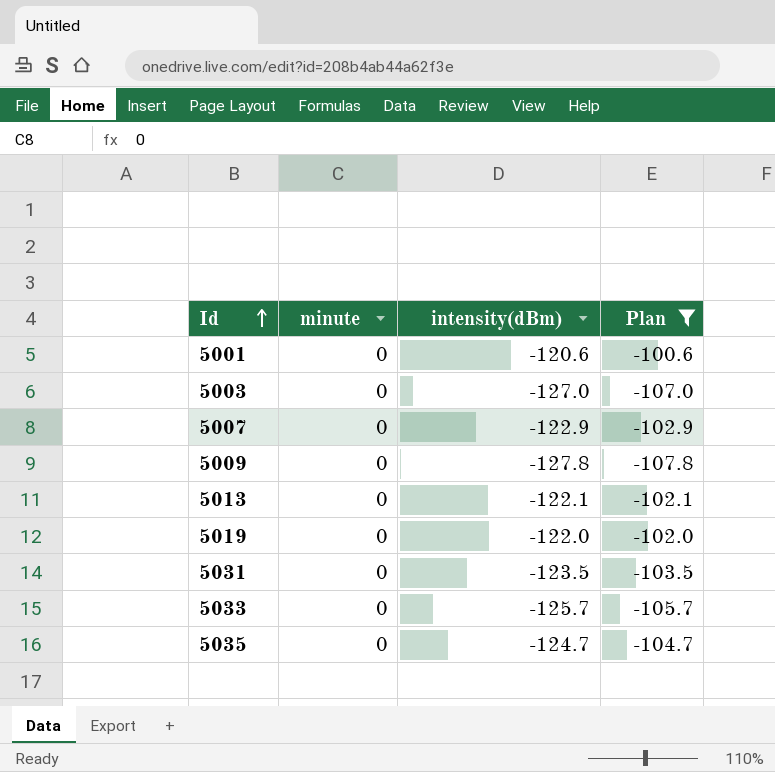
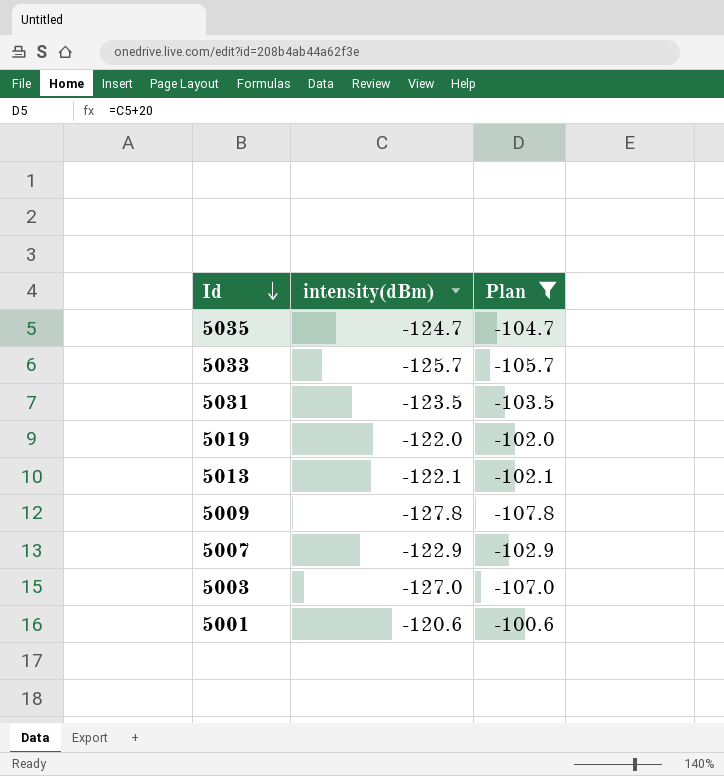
row order: Id ascending -> Id descending
column minute | position: 2 -> none

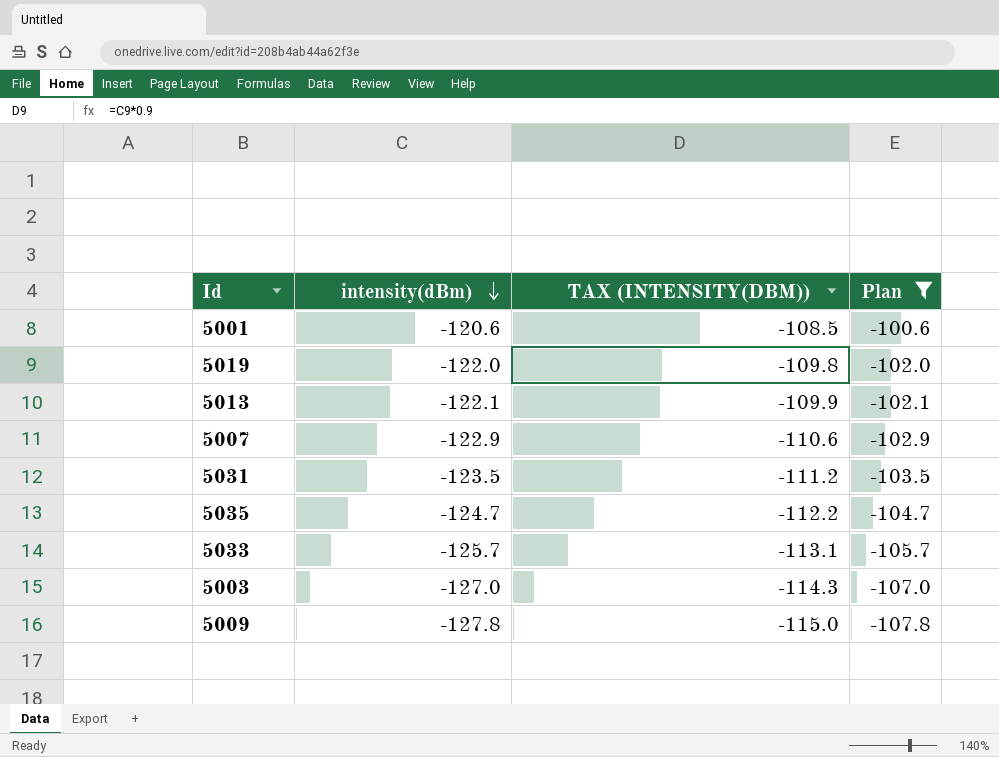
row order: Id descending -> intensity(dBm) descending
column TAX (INTENSITY(DBM)) | formula: none -> [intensity(dBm)] * 0.9

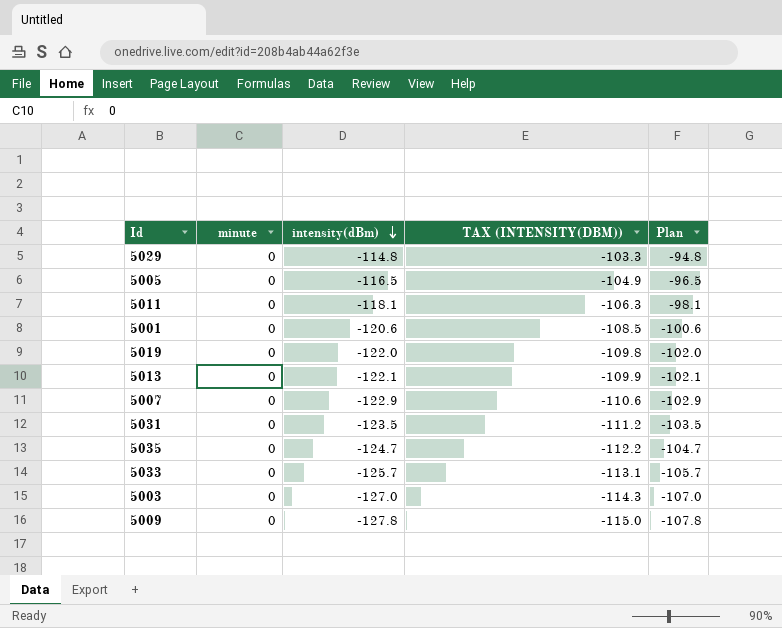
filter: Plan <= -100.6 -> none
column minute | position: none -> 2

